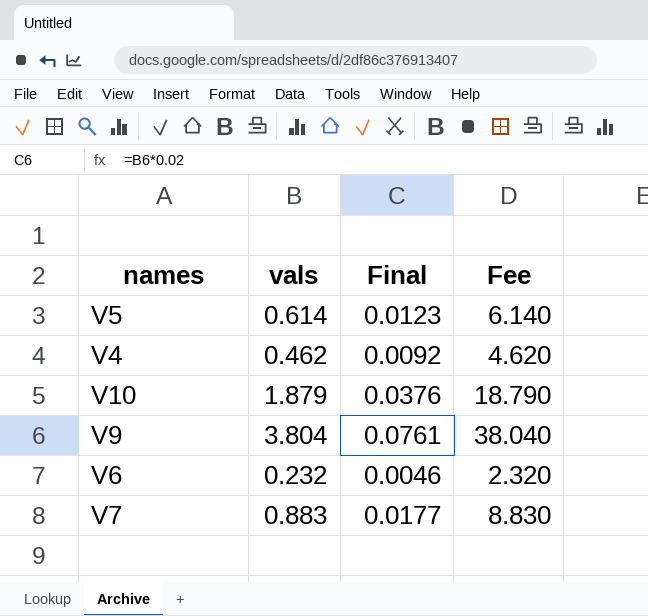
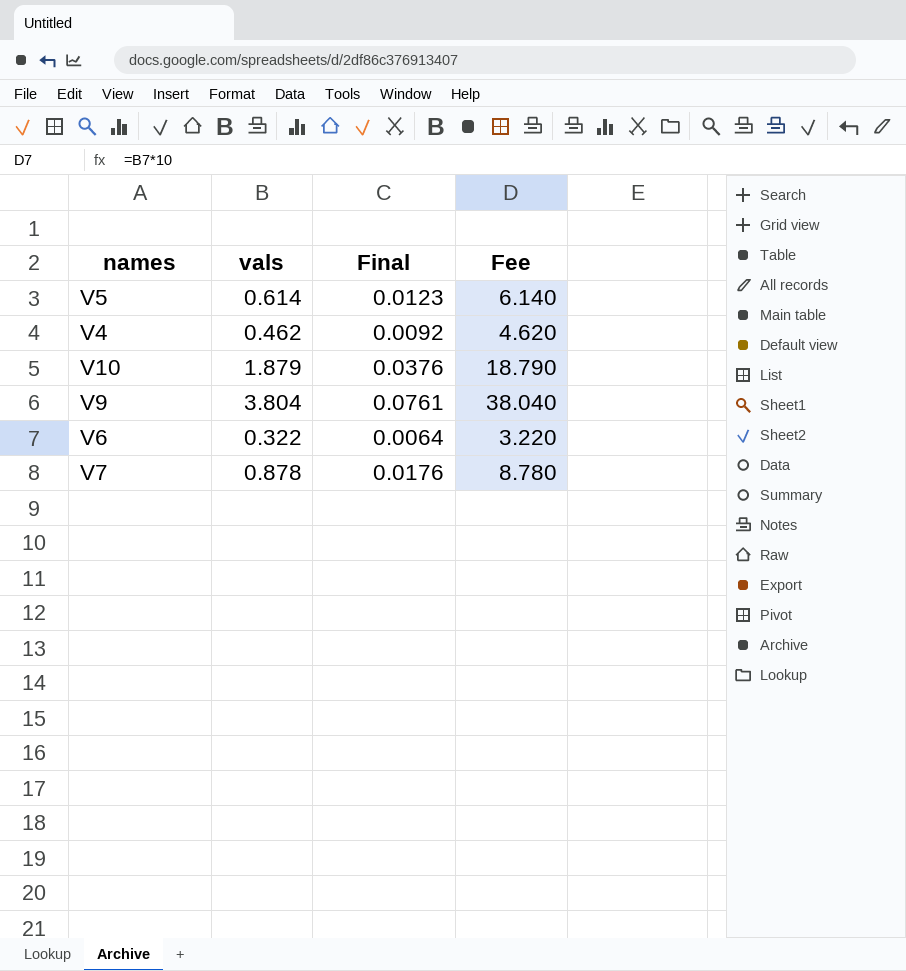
V6 | vals: 0.232 -> 0.322
V6 | Final: 0.0046 -> 0.0064
V6 | Fee: 2.320 -> 3.220
V7 | vals: 0.883 -> 0.878
V7 | Final: 0.0177 -> 0.0176
V7 | Fee: 8.830 -> 8.780

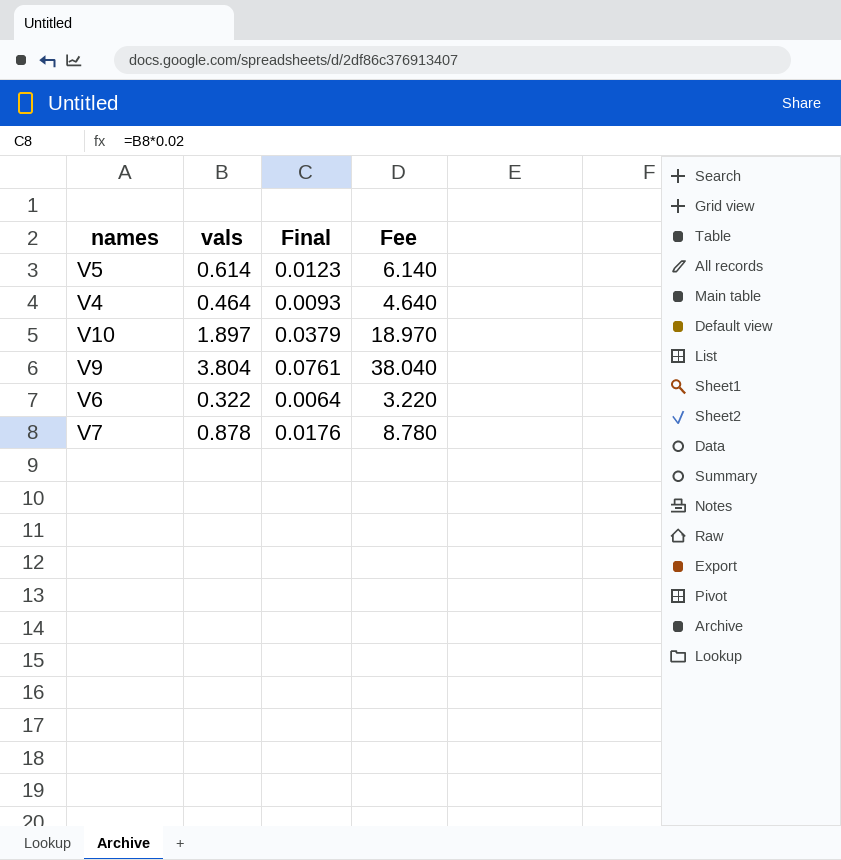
V4 | vals: 0.462 -> 0.464
V4 | Final: 0.0092 -> 0.0093
V4 | Fee: 4.620 -> 4.640
V10 | vals: 1.879 -> 1.897
V10 | Final: 0.0376 -> 0.0379
V10 | Fee: 18.790 -> 18.970

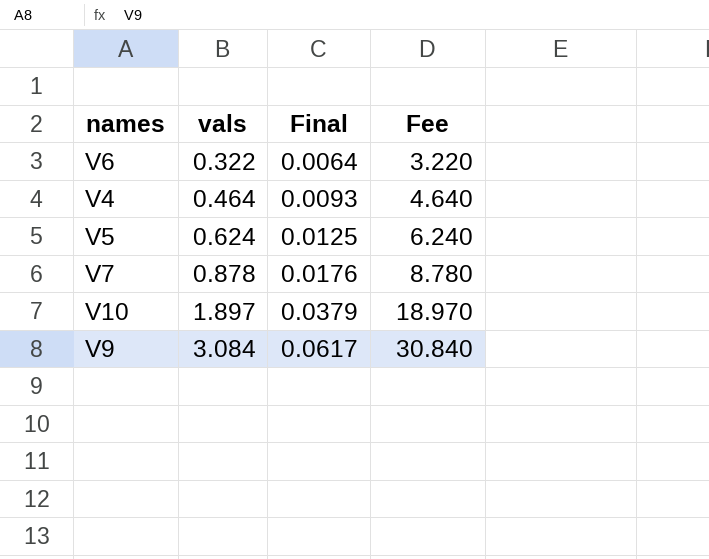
row order: none -> vals ascending
V5 | vals: 0.614 -> 0.624
V5 | Final: 0.0123 -> 0.0125
V5 | Fee: 6.140 -> 6.240
V9 | vals: 3.804 -> 3.084
V9 | Final: 0.0761 -> 0.0617
V9 | Fee: 38.040 -> 30.840

